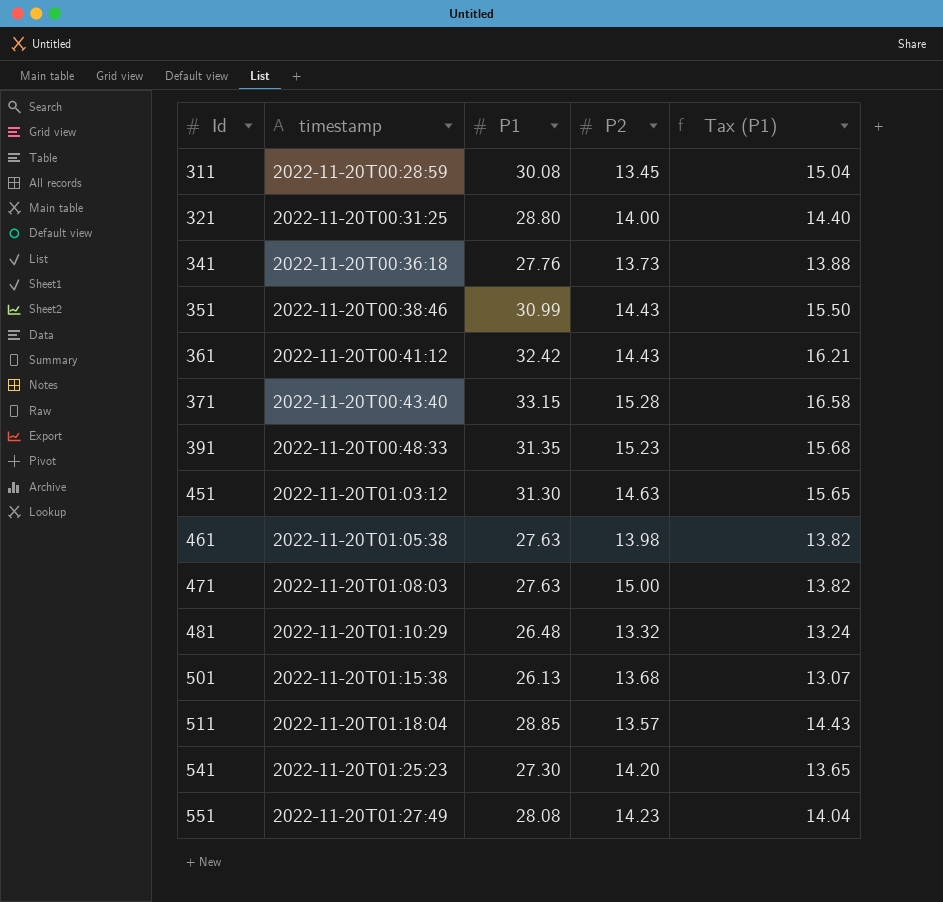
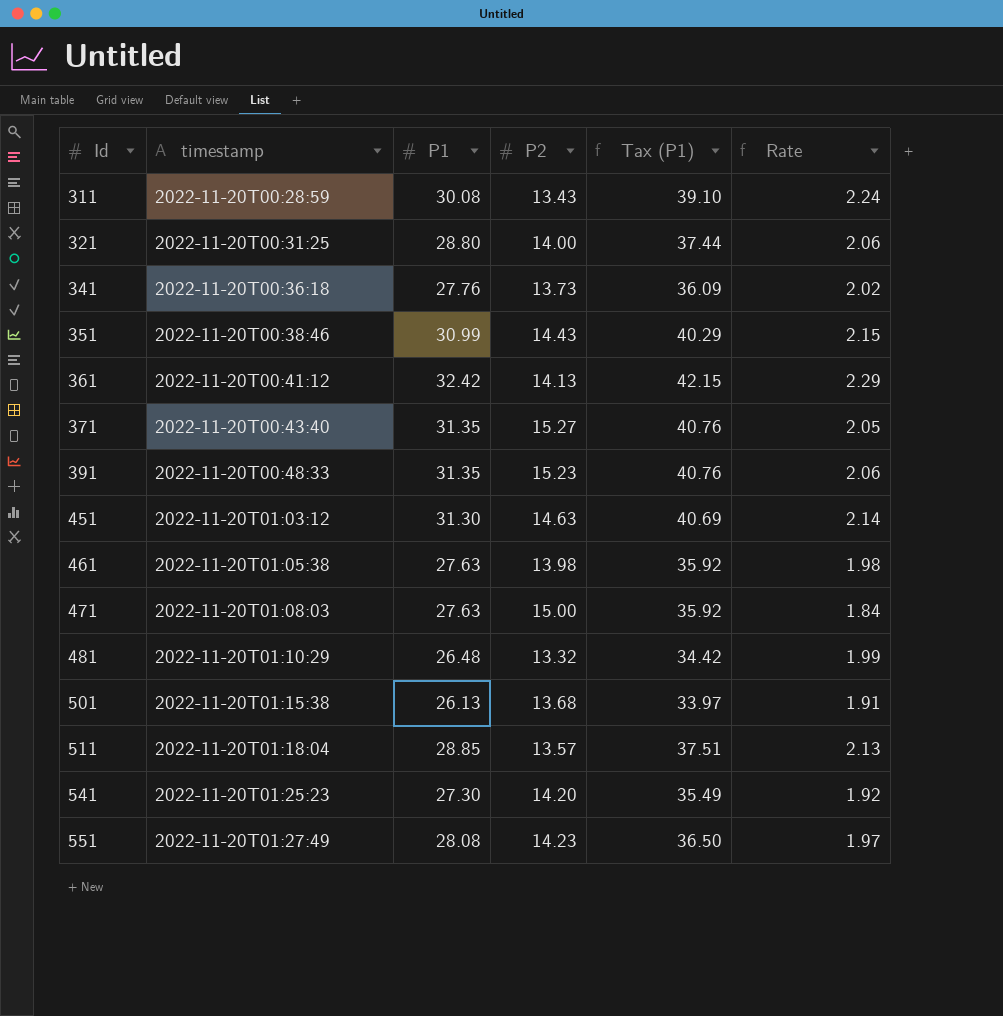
column Tax (P1) | formula: [P1] * 0.5 -> [P1] * 1.3
column Rate | formula: none -> [P1] / [P2]
311 | P2: 13.45 -> 13.43
361 | P2: 14.43 -> 14.13
371 | P1: 33.15 -> 31.35
371 | P2: 15.28 -> 15.27

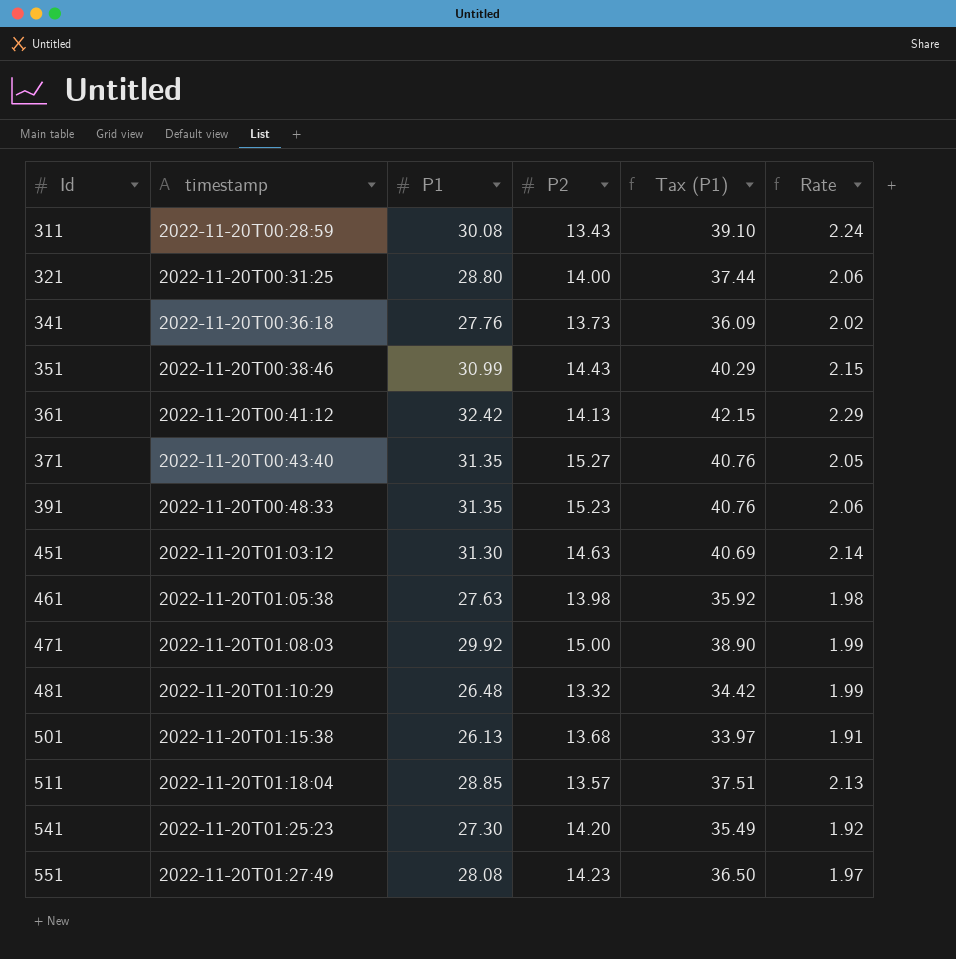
471 | P1: 27.63 -> 29.92
471 | Tax (P1): 35.92 -> 38.90
471 | Rate: 1.84 -> 1.99

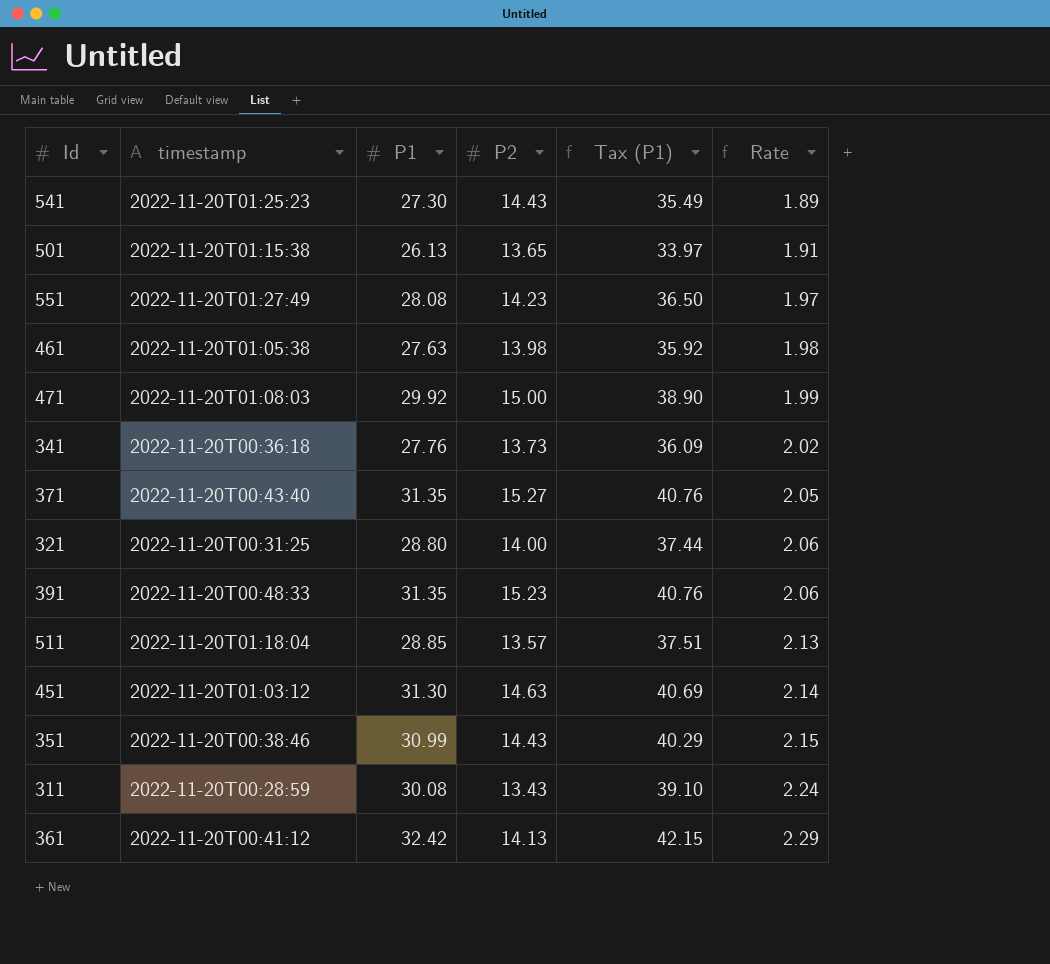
row order: Id ascending -> Rate ascending
row 481: 2022-11-20T01:10:29 | 26.48 | 13.32 | 34.42 | 1.99 -> none
541 | P2: 14.20 -> 14.43
541 | Rate: 1.92 -> 1.89
501 | P2: 13.68 -> 13.65

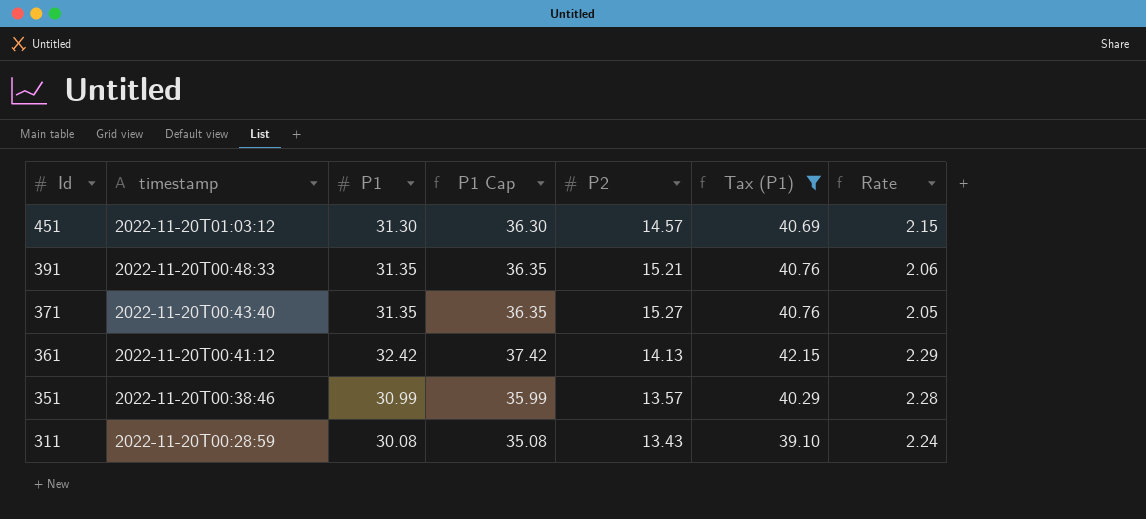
filter: none -> Tax (P1) >= 39.10
row order: Rate ascending -> Id descending
column P1 Cap | formula: none -> [P1] + 5
451 | P2: 14.63 -> 14.57
451 | Rate: 2.14 -> 2.15
391 | P2: 15.23 -> 15.21
351 | P2: 14.43 -> 13.57
351 | Rate: 2.15 -> 2.28

